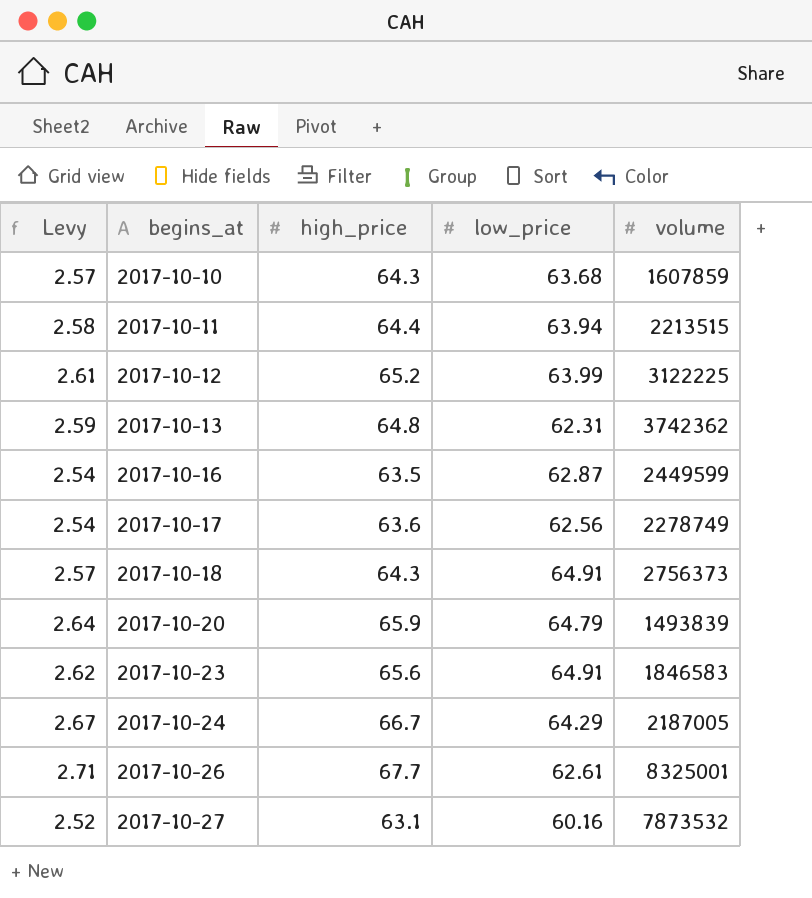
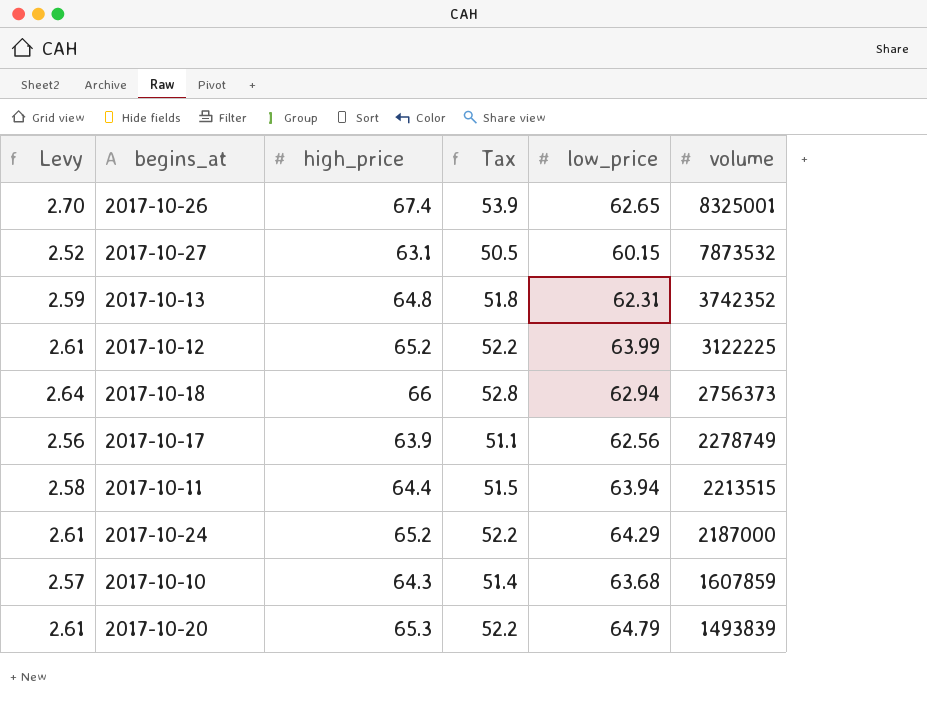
row order: begins_at ascending -> volume descending
column Tax | formula: none -> [high_price] * 0.8
row 2017-10-16: 2.54 | 63.5 | 62.87 | 2449599 -> none
row 2017-10-23: 2.62 | 65.6 | 64.91 | 1846583 -> none
2017-10-26 | Levy: 2.71 -> 2.70
2017-10-26 | high_price: 67.7 -> 67.4
2017-10-26 | low_price: 62.61 -> 62.65
2017-10-27 | low_price: 60.16 -> 60.15
2017-10-13 | volume: 3742362 -> 3742352
2017-10-18 | Levy: 2.57 -> 2.64
2017-10-18 | high_price: 64.3 -> 66
2017-10-18 | low_price: 64.91 -> 62.94
2017-10-17 | Levy: 2.54 -> 2.56
2017-10-17 | high_price: 63.6 -> 63.9
2017-10-24 | Levy: 2.67 -> 2.61
2017-10-24 | high_price: 66.7 -> 65.2
2017-10-24 | volume: 2187005 -> 2187000
2017-10-20 | Levy: 2.64 -> 2.61
2017-10-20 | high_price: 65.9 -> 65.3

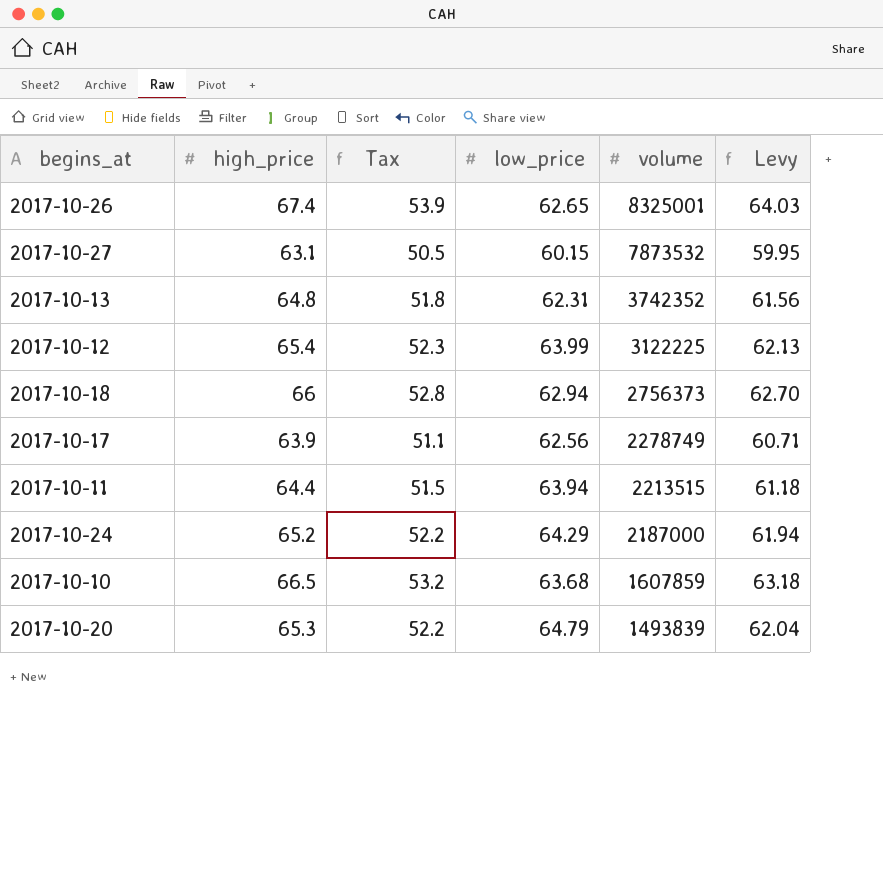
column Levy | formula: [high_price] * 0.04 -> [high_price] * 0.95
column Levy | position: 1 -> 6
2017-10-12 | high_price: 65.2 -> 65.4
2017-10-12 | Tax: 52.2 -> 52.3
2017-10-10 | high_price: 64.3 -> 66.5
2017-10-10 | Tax: 51.4 -> 53.2

